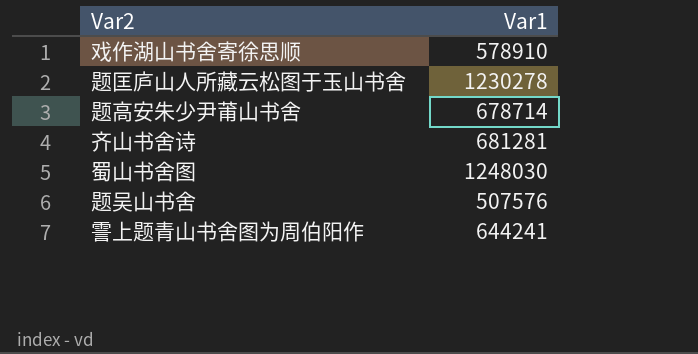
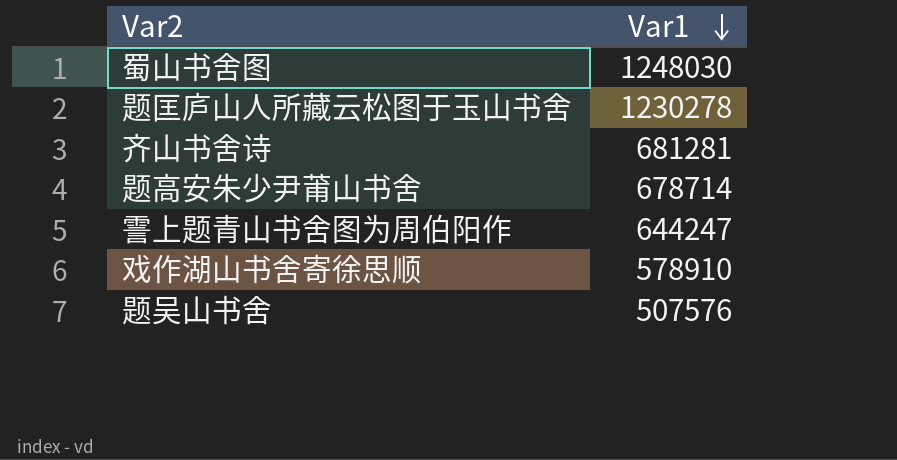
row order: none -> Var1 descending
霅上题青山书舍图为周伯阳作 | Var1: 644241 -> 644247

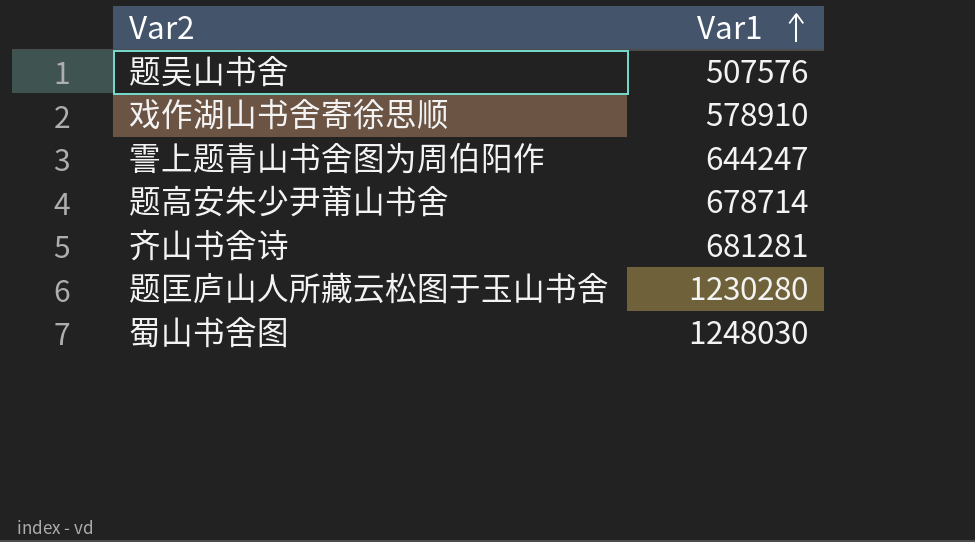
row order: Var1 descending -> Var1 ascending
题匡庐山人所藏云松图于玉山书舍 | Var1: 1230278 -> 1230280

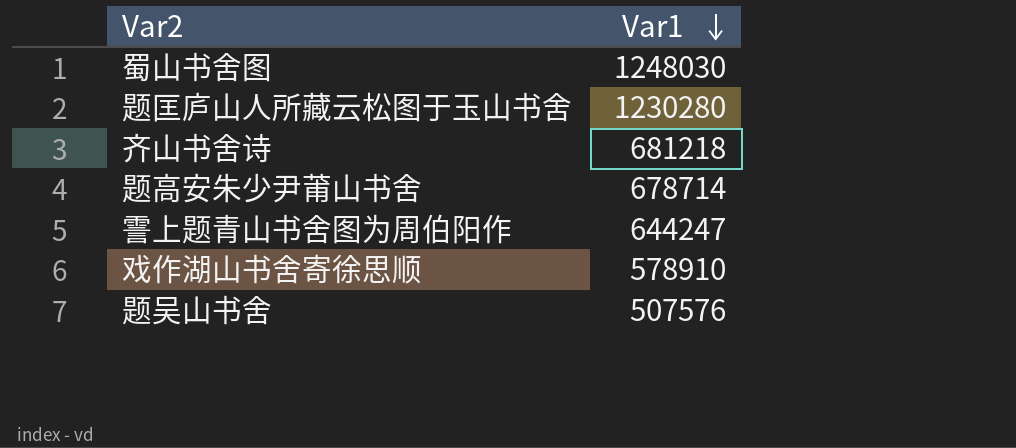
row order: Var1 ascending -> Var1 descending
齐山书舍诗 | Var1: 681281 -> 681218

